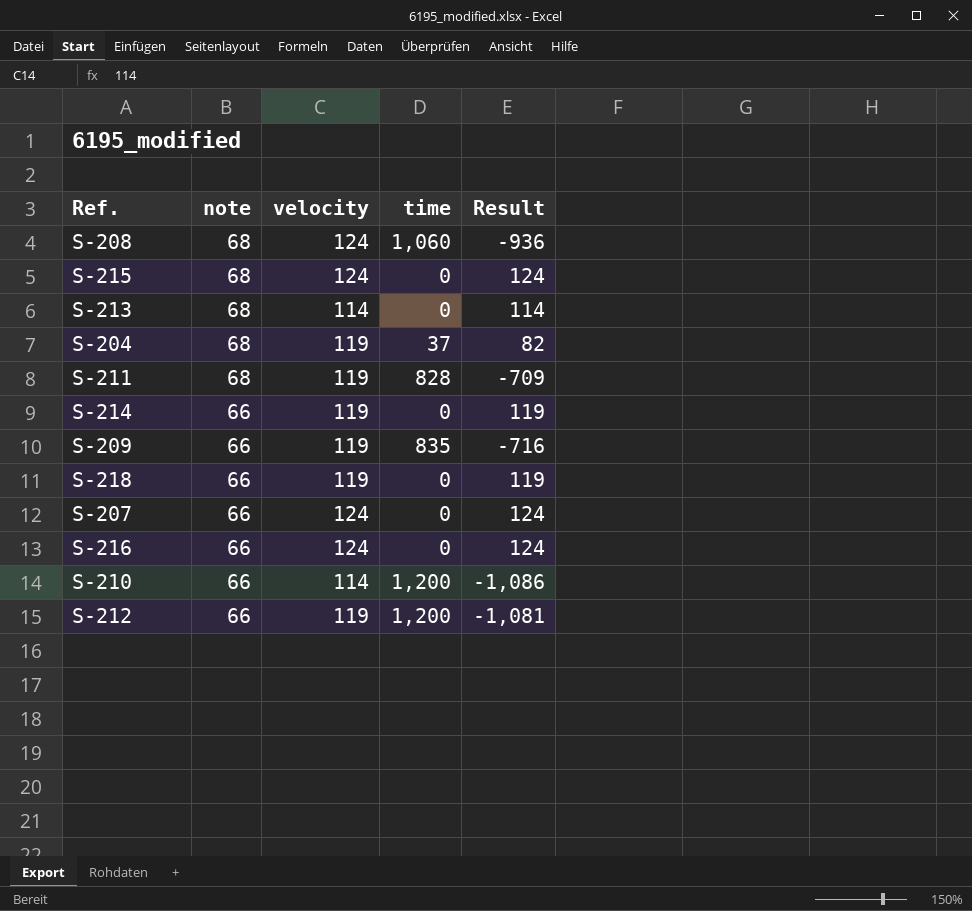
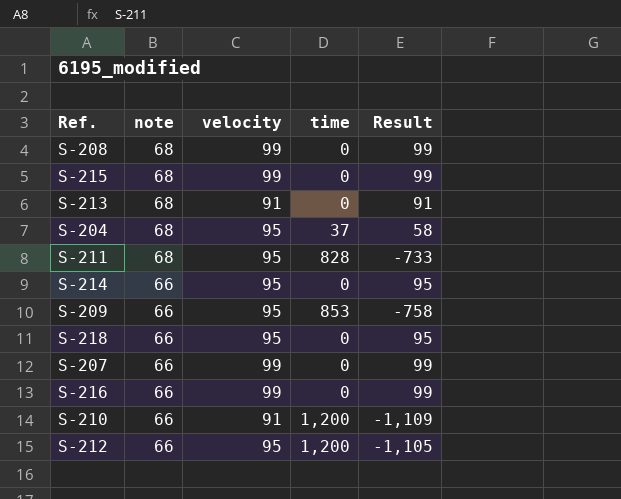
S-208 | velocity: 124 -> 99
S-208 | time: 1,060 -> 0
S-208 | Result: -936 -> 99
S-215 | velocity: 124 -> 99
S-215 | Result: 124 -> 99
S-213 | velocity: 114 -> 91
S-213 | Result: 114 -> 91
S-204 | velocity: 119 -> 95
S-204 | Result: 82 -> 58
S-211 | velocity: 119 -> 95
S-211 | Result: -709 -> -733
S-214 | velocity: 119 -> 95
S-214 | Result: 119 -> 95
S-209 | velocity: 119 -> 95
S-209 | time: 835 -> 853
S-209 | Result: -716 -> -758
S-218 | velocity: 119 -> 95
S-218 | Result: 119 -> 95
S-207 | velocity: 124 -> 99
S-207 | Result: 124 -> 99
S-216 | velocity: 124 -> 99
S-216 | Result: 124 -> 99
S-210 | velocity: 114 -> 91
S-210 | Result: -1,086 -> -1,109
S-212 | velocity: 119 -> 95
S-212 | Result: -1,081 -> -1,105

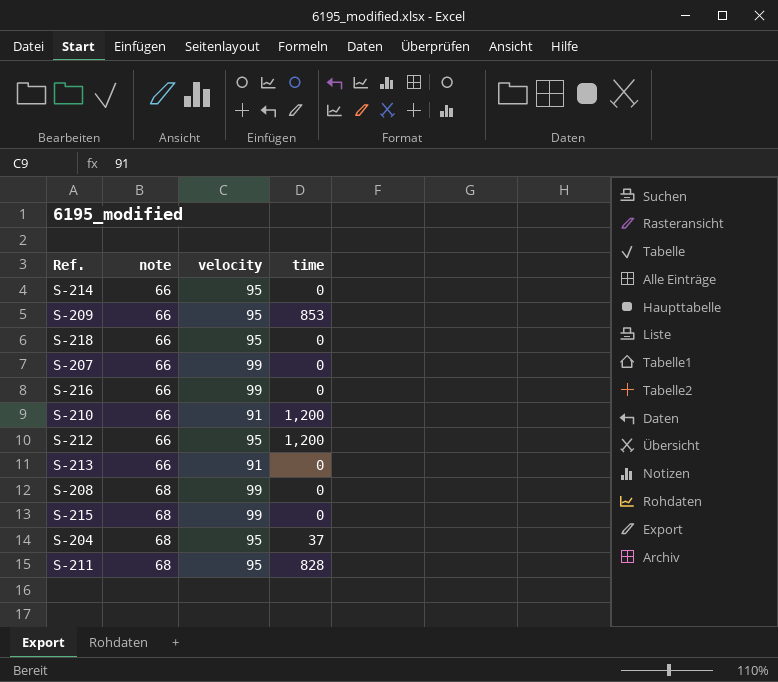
row order: note descending -> note ascending
column Result | formula: [velocity] - [time] -> none
S-213 | note: 68 -> 66

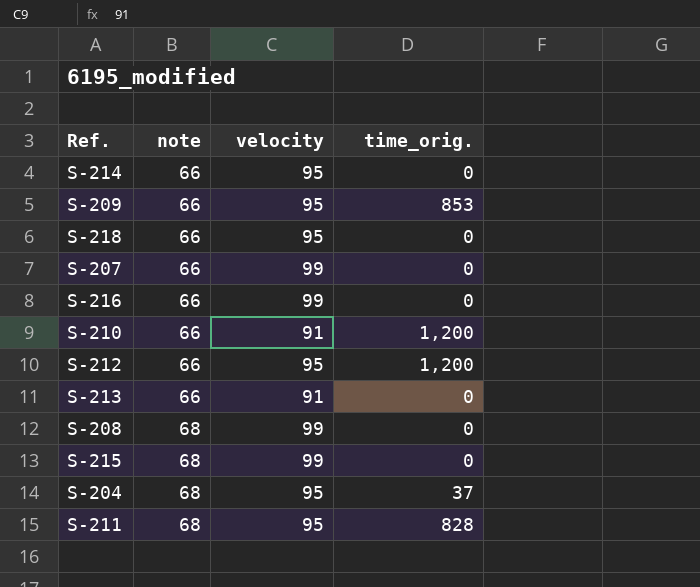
column name: time -> time_orig.

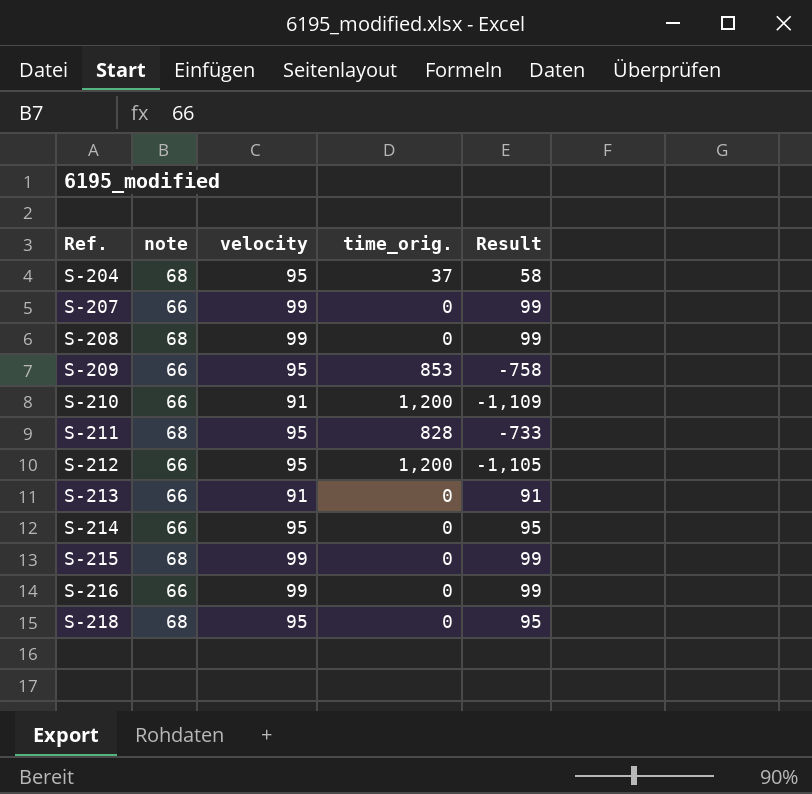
row order: note ascending -> Ref. ascending
column Result | formula: none -> [velocity] - [time_orig.]
S-218 | note: 66 -> 68

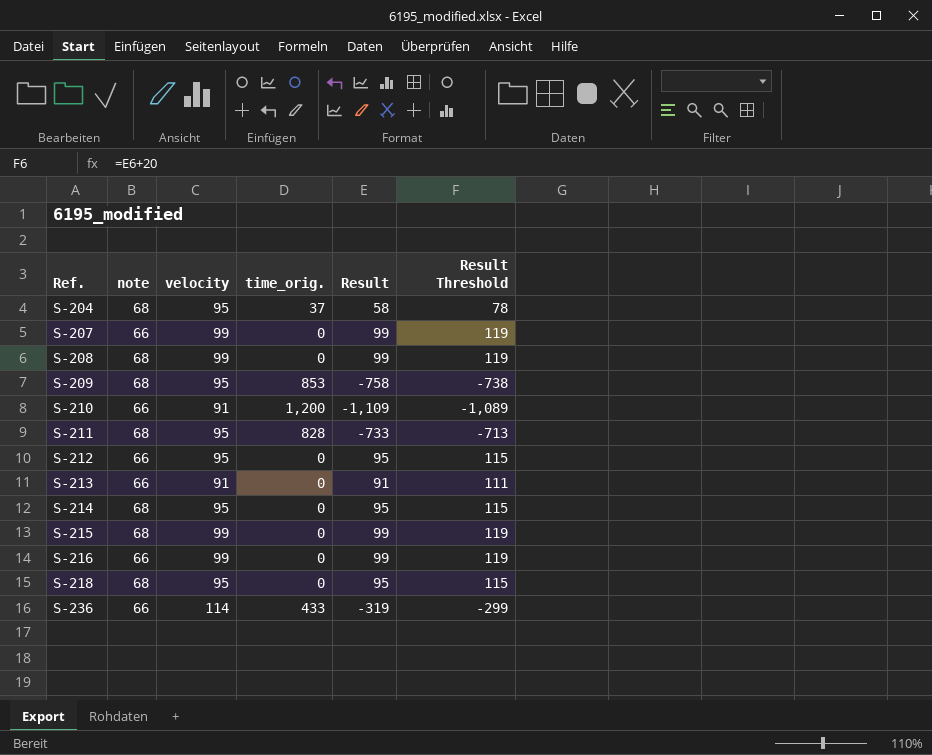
column Result Threshold | formula: none -> [Result] + 20
S-209 | note: 66 -> 68
S-212 | time_orig.: 1,200 -> 0
S-212 | Result: -1,105 -> 95
S-214 | note: 66 -> 68
row S-236: none -> 66 | 114 | 433 | -319 | -299

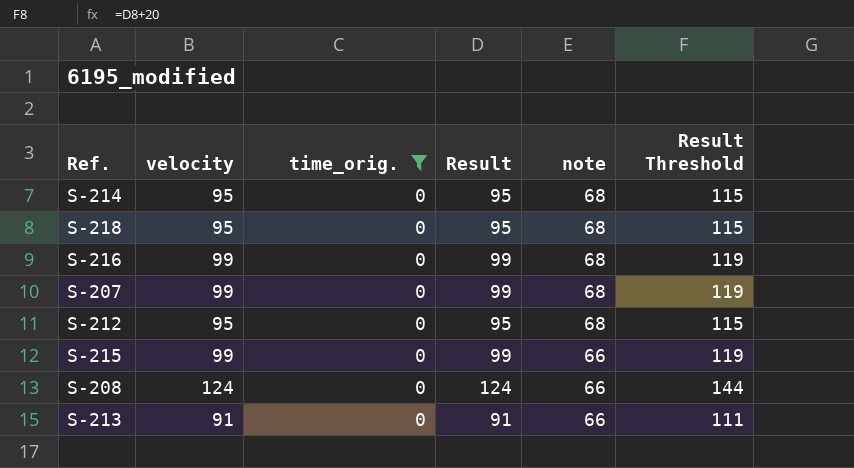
filter: none -> time_orig. = 0
row order: Ref. ascending -> note descending
column note | position: 2 -> 5
S-216 | note: 66 -> 68
S-207 | note: 66 -> 68
S-212 | note: 66 -> 68
S-215 | note: 68 -> 66
S-208 | velocity: 99 -> 124
S-208 | Result: 99 -> 124
S-208 | note: 68 -> 66
S-208 | Result Threshold: 119 -> 144

